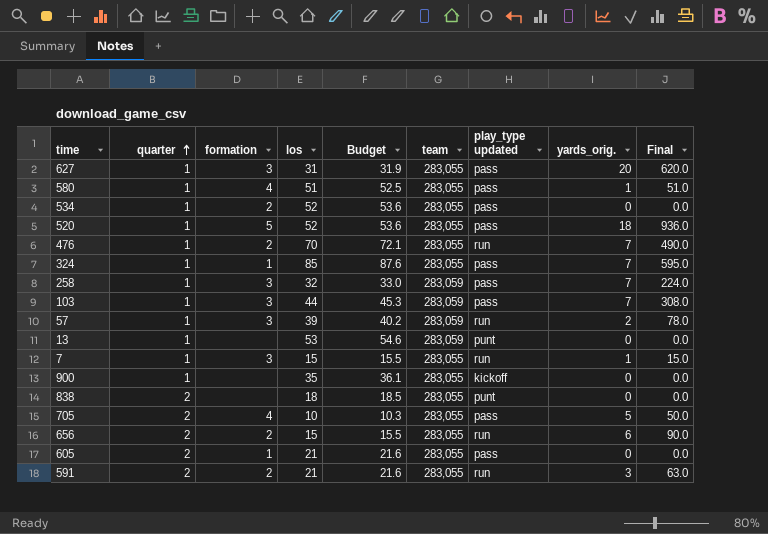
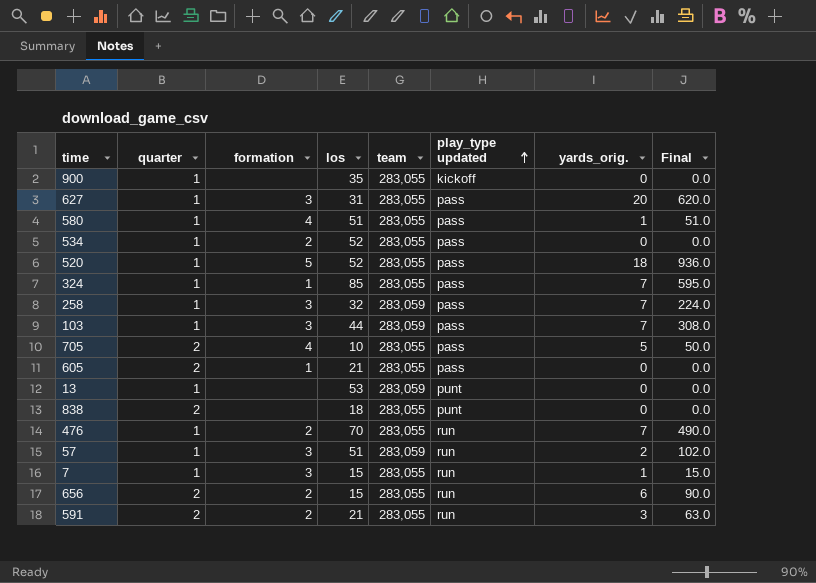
row order: quarter ascending -> play_type updated ascending
column Budget | formula: [los] * 1.03 -> none
57 | los: 39 -> 51
57 | Final: 78.0 -> 102.0

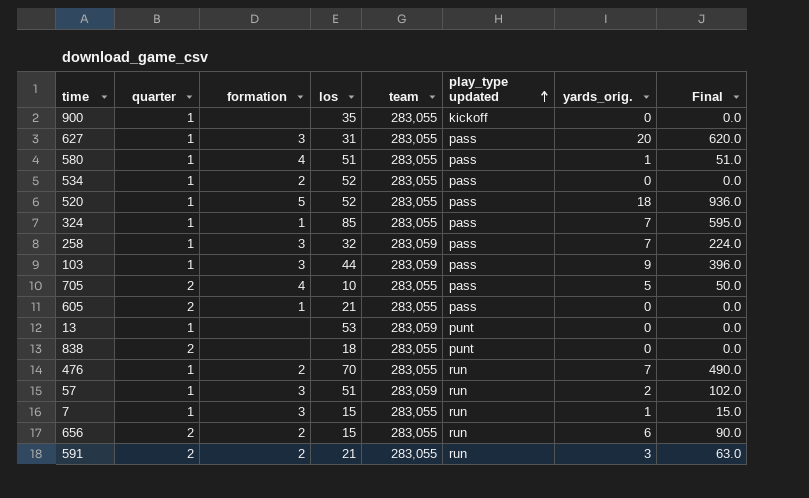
103 | yards_orig.: 7 -> 9
103 | Final: 308.0 -> 396.0

